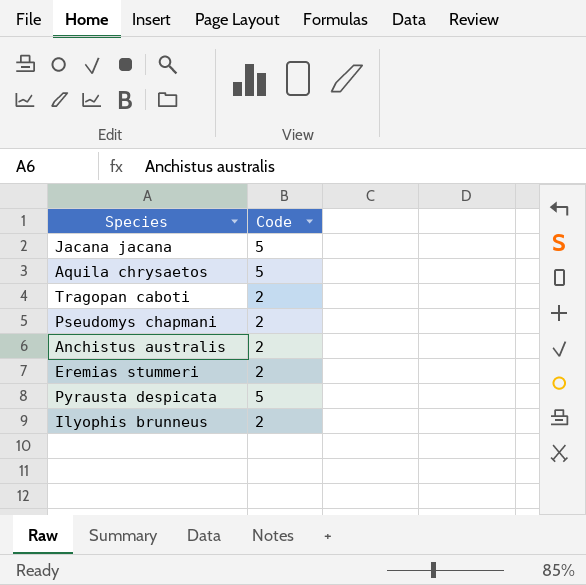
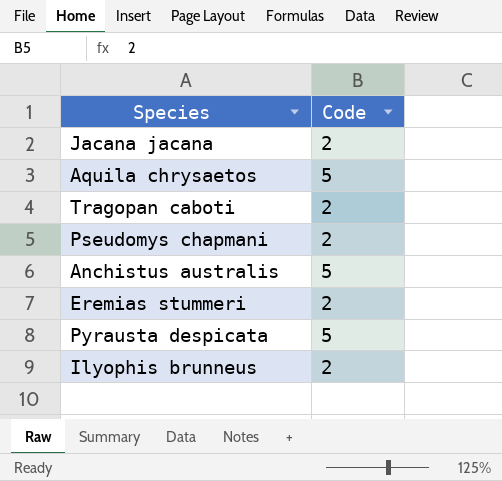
Jacana jacana | Code: 5 -> 2
Anchistus australis | Code: 2 -> 5

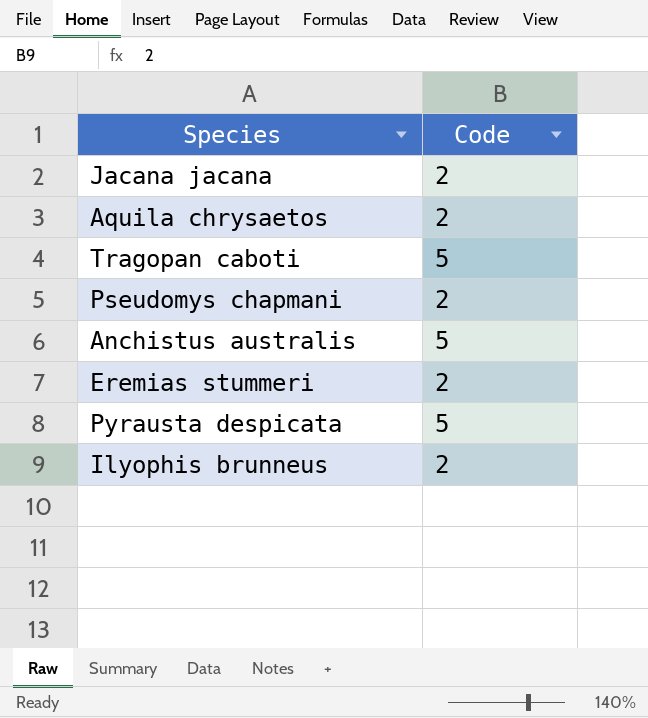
Aquila chrysaetos | Code: 5 -> 2
Tragopan caboti | Code: 2 -> 5

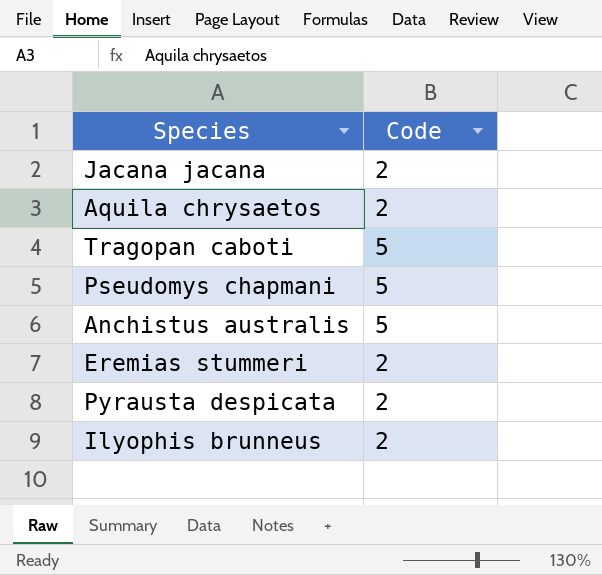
Pseudomys chapmani | Code: 2 -> 5
Pyrausta despicata | Code: 5 -> 2

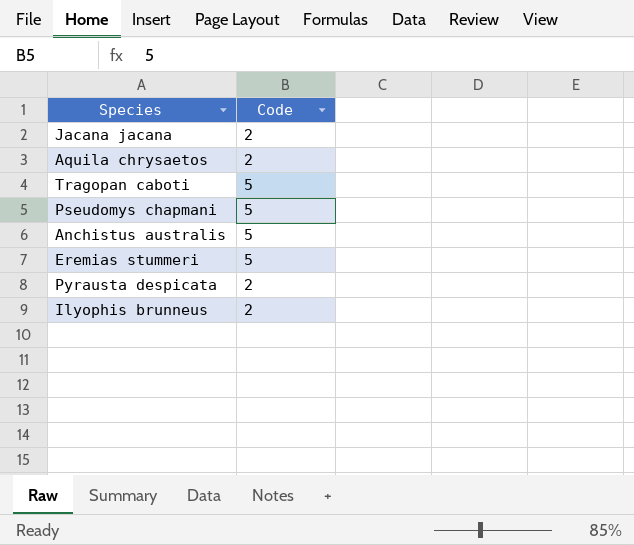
Eremias stummeri | Code: 2 -> 5

